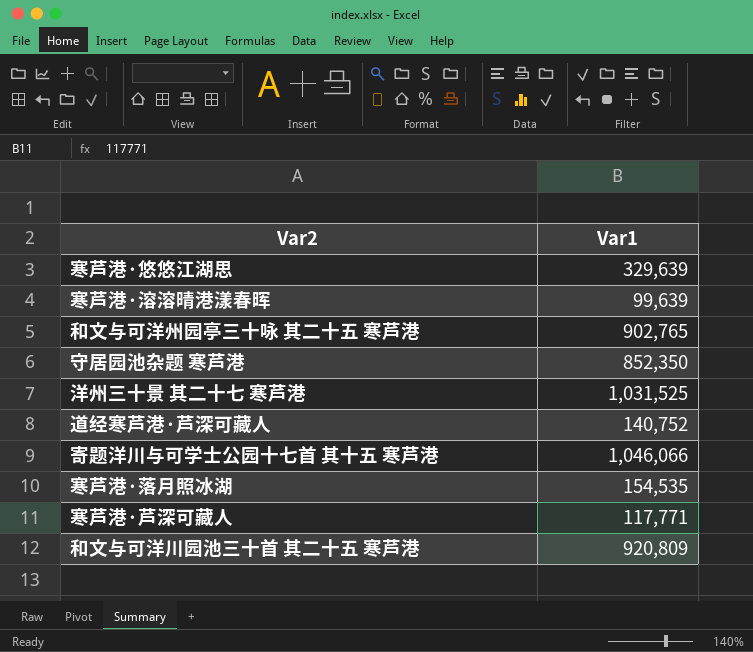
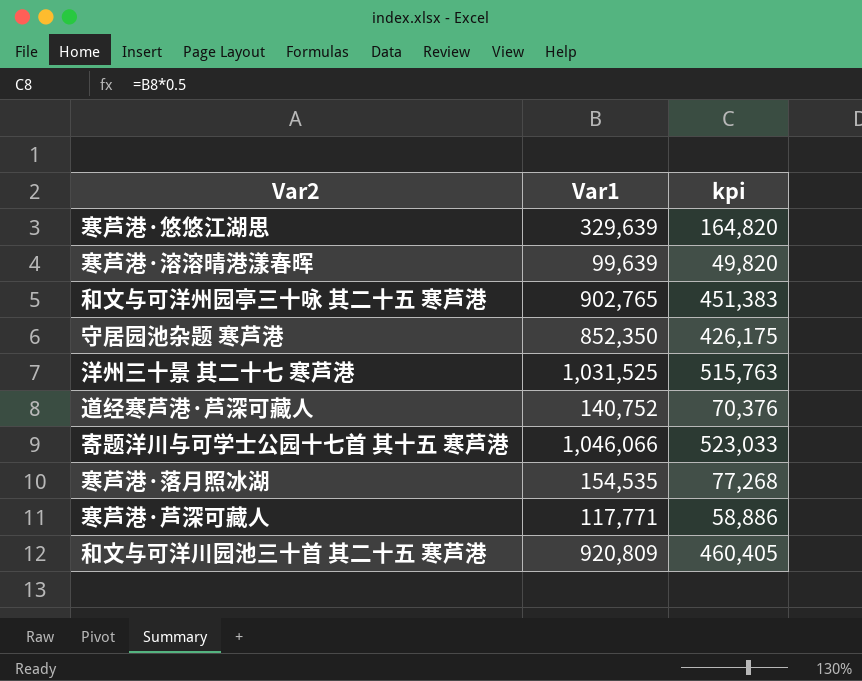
column kpi | formula: none -> [Var1] * 0.5

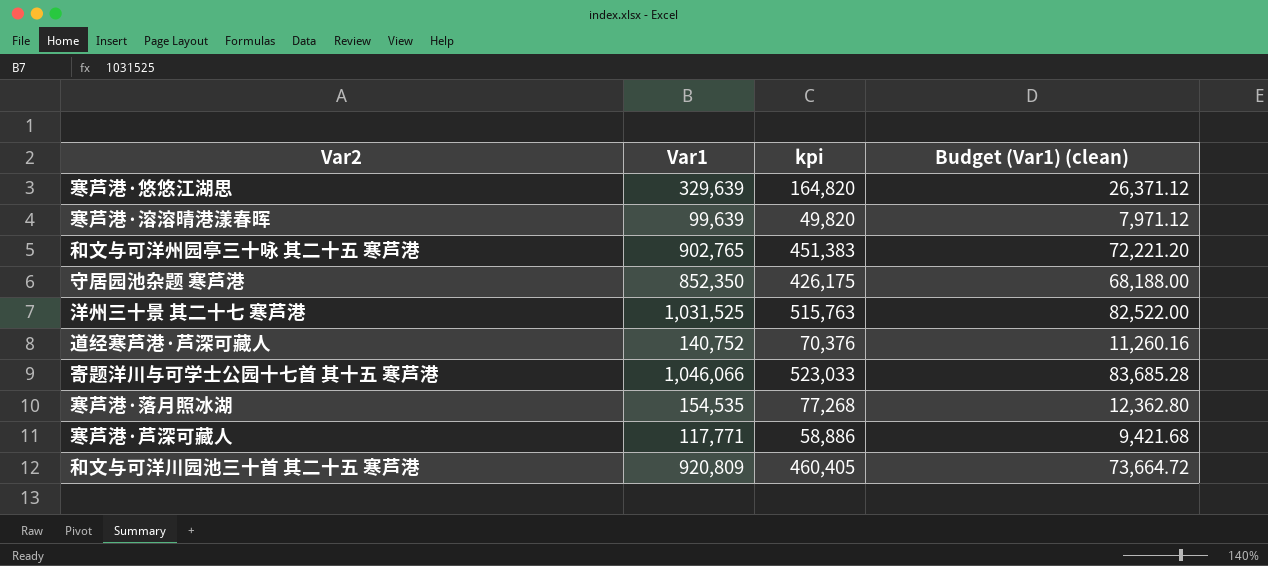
column Budget (Var1) (clean) | formula: none -> [Var1] * 0.08

